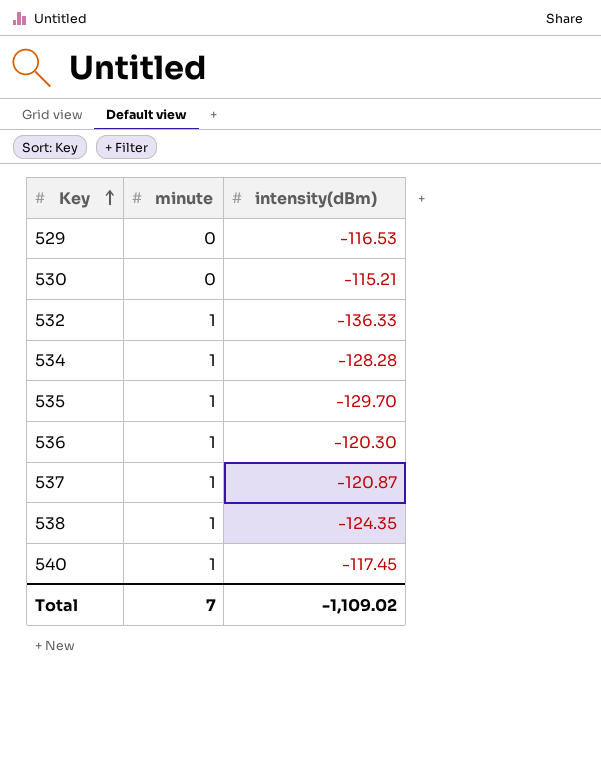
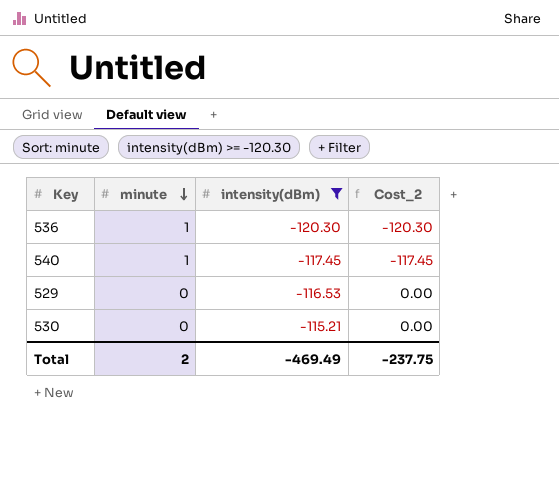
filter: none -> intensity(dBm) >= -120.30
row order: Key ascending -> minute descending
column Cost_2 | formula: none -> [minute] * [intensity(dBm)]
Total | minute: 7 -> 2
Total | intensity(dBm): -1,109.02 -> -469.49

